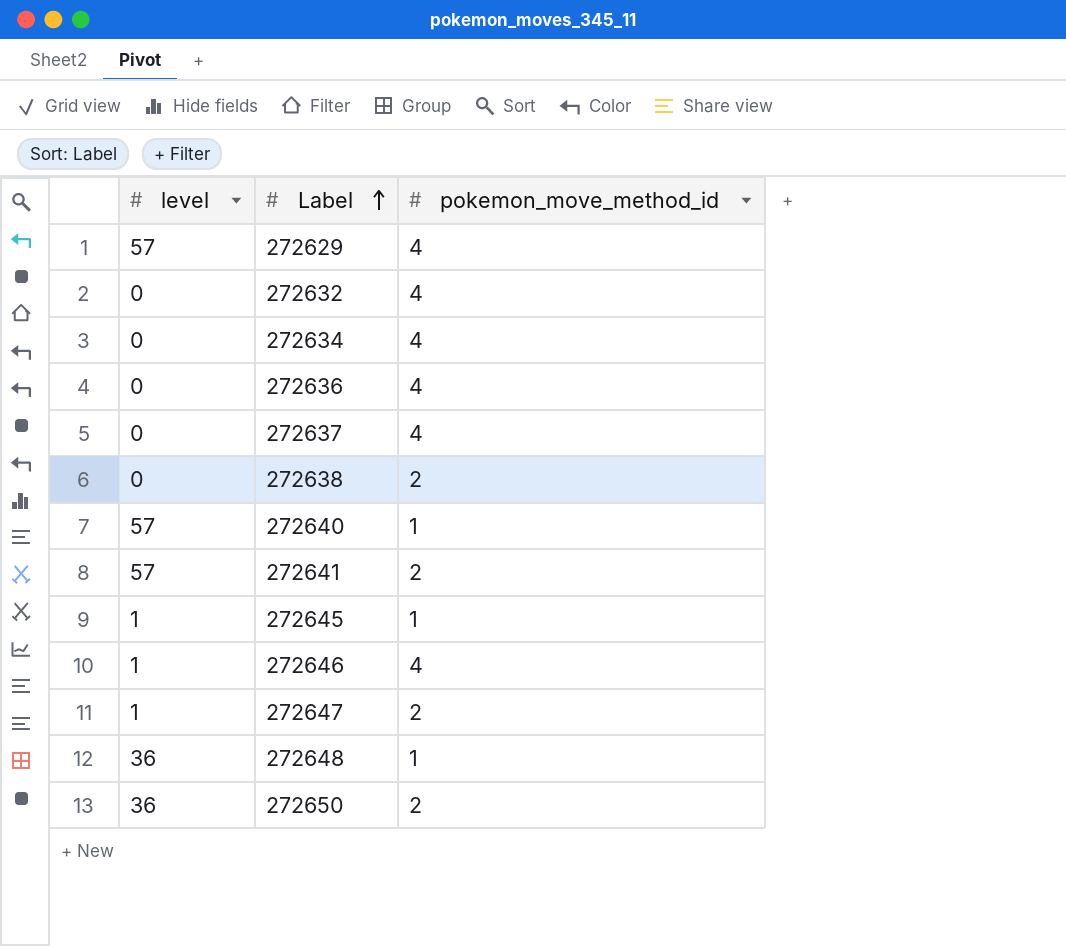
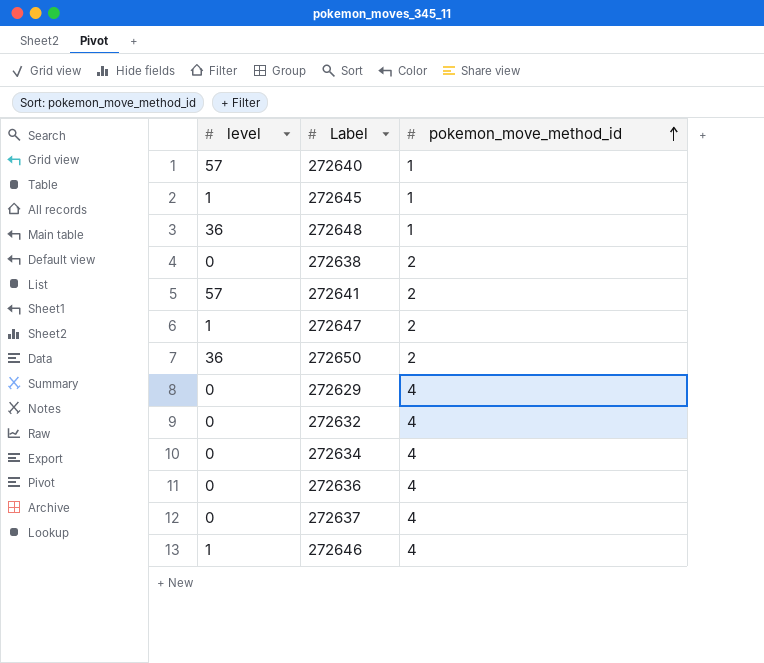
row order: Label ascending -> pokemon_move_method_id ascending
272629 | level: 57 -> 0

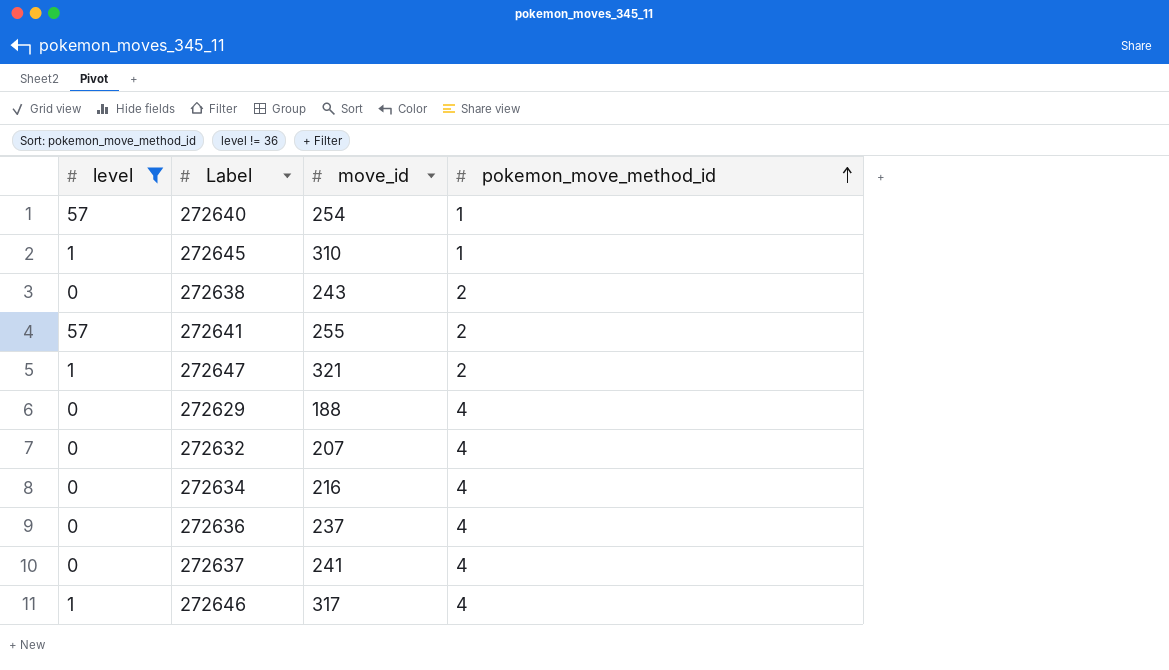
filter: none -> level != 36
column move_id | position: none -> 3

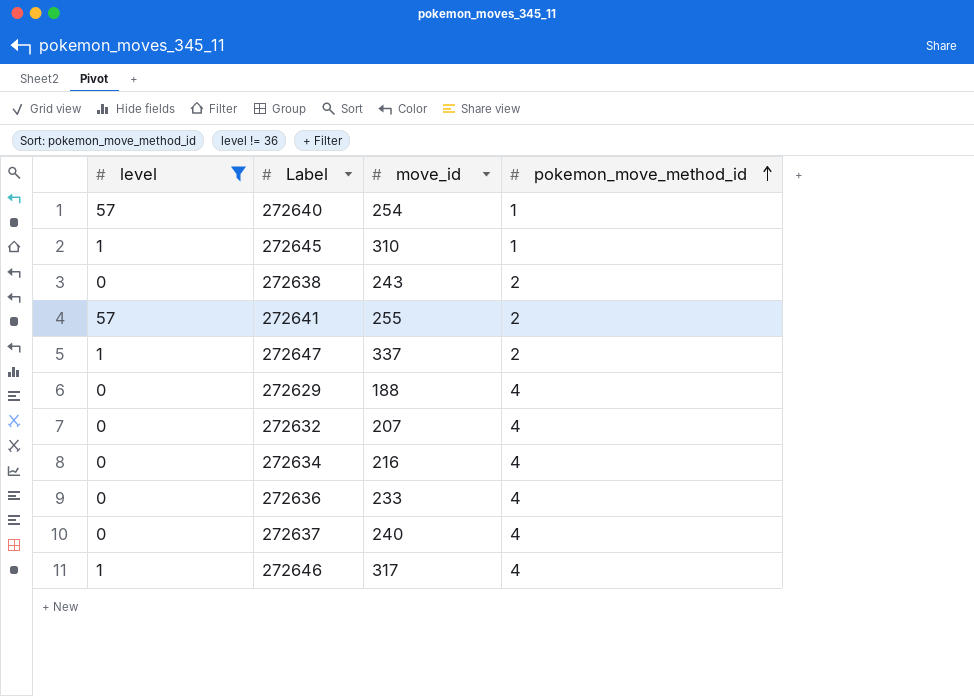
272647 | move_id: 321 -> 337
272636 | move_id: 237 -> 233
272637 | move_id: 241 -> 240

